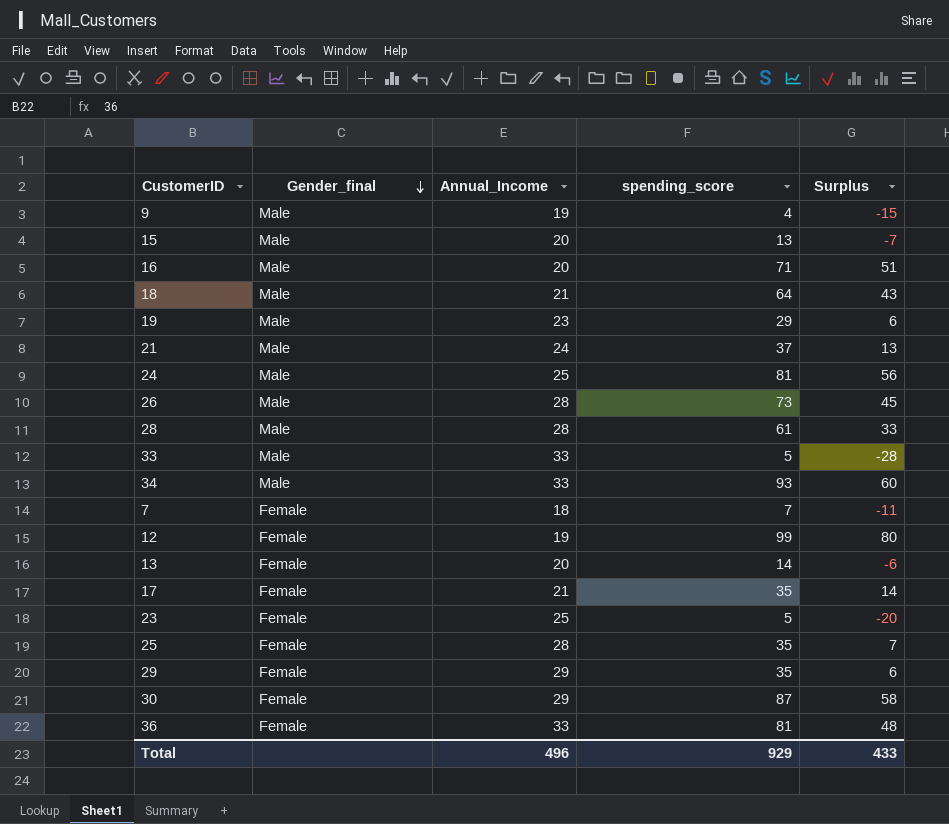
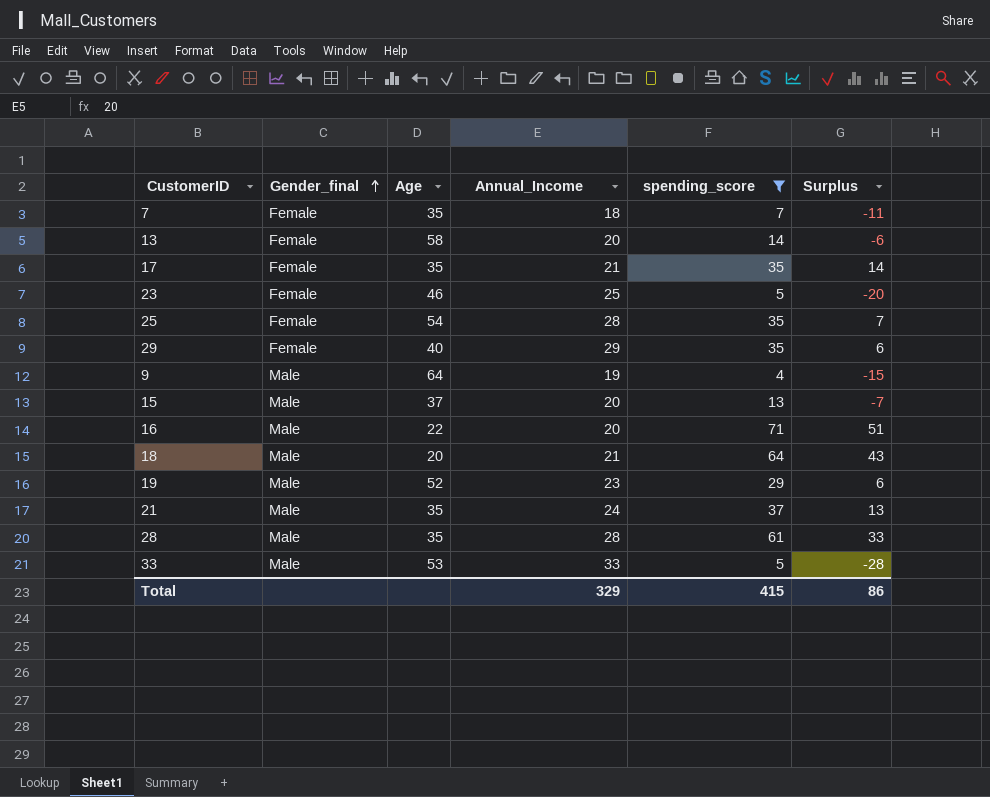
filter: none -> spending_score <= 71
row order: Gender_final descending -> Gender_final ascending
column Age | position: none -> 3
Total | Annual_Income: 496 -> 329
Total | spending_score: 929 -> 415
Total | Surplus: 433 -> 86

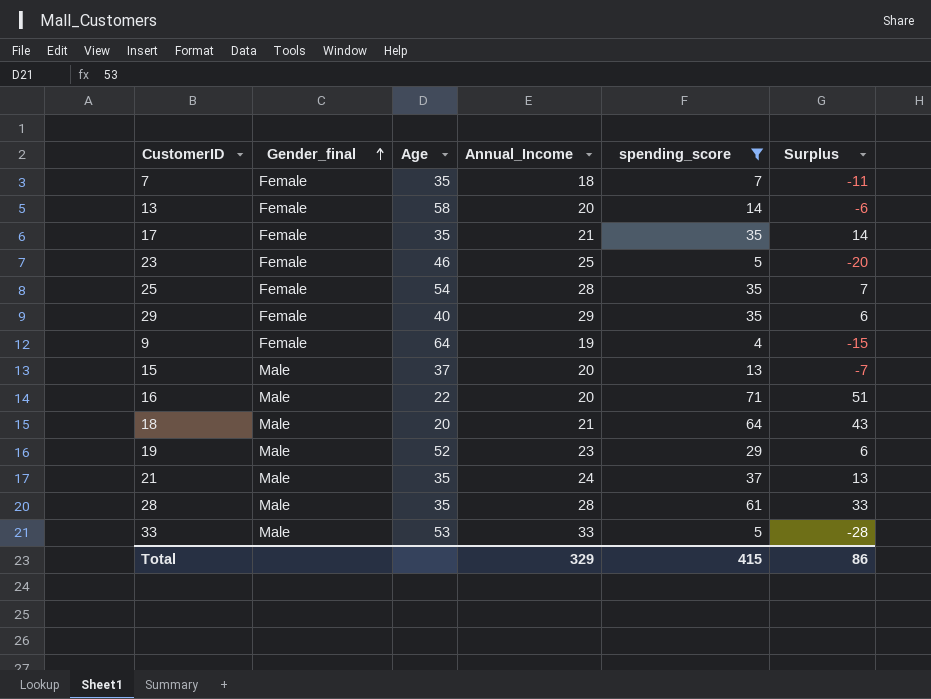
9 | Gender_final: Male -> Female

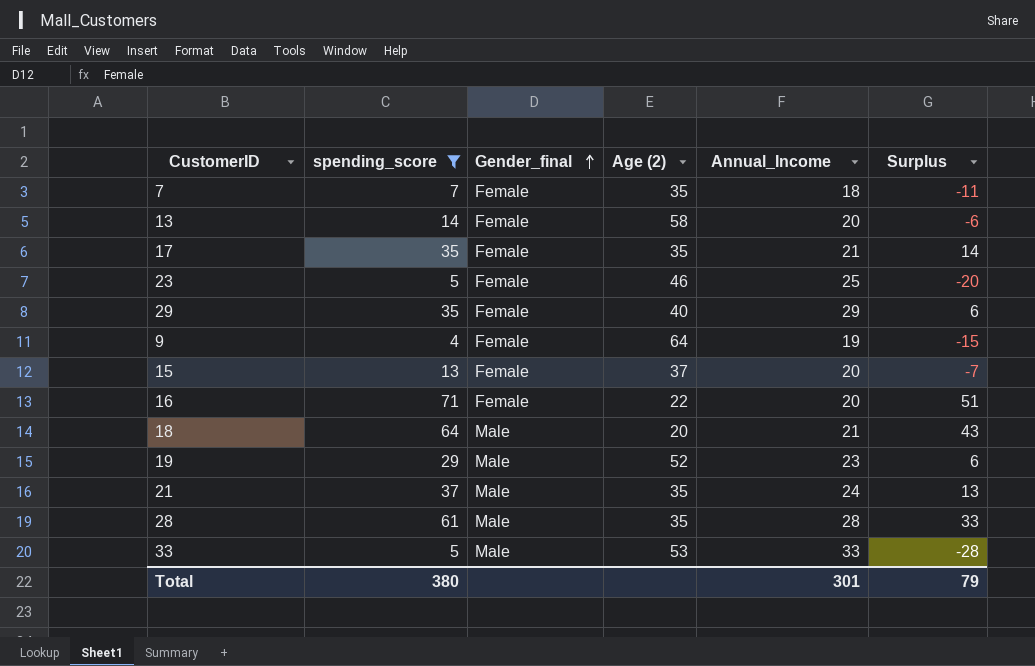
column spending_score | position: 5 -> 2
column name: Age -> Age (2)
row 25: Female | 54 | 28 | 35 | 7 -> none
15 | Gender_final: Male -> Female
16 | Gender_final: Male -> Female
Total | spending_score: 415 -> 380
Total | Annual_Income: 329 -> 301
Total | Surplus: 86 -> 79

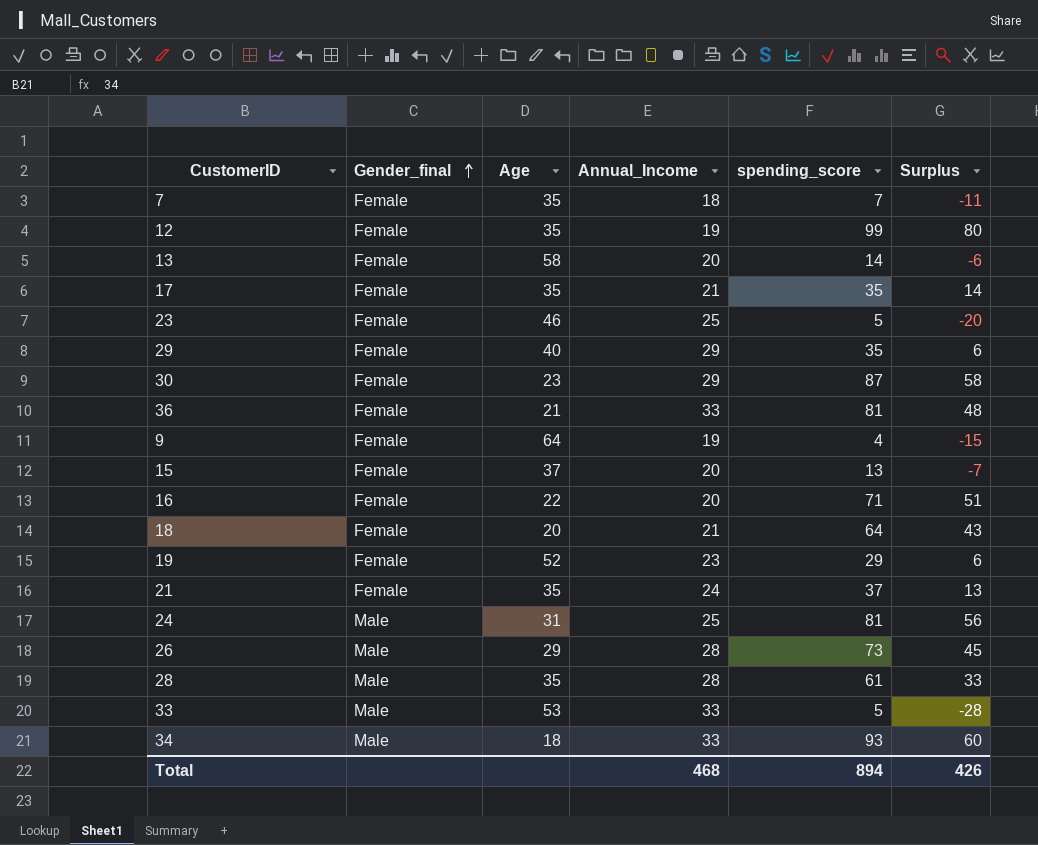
filter: spending_score <= 71 -> none
column name: Age (2) -> Age
column spending_score | position: 2 -> 5
18 | Gender_final: Male -> Female
19 | Gender_final: Male -> Female
21 | Gender_final: Male -> Female
Total | Annual_Income: 301 -> 468
Total | spending_score: 380 -> 894
Total | Surplus: 79 -> 426

